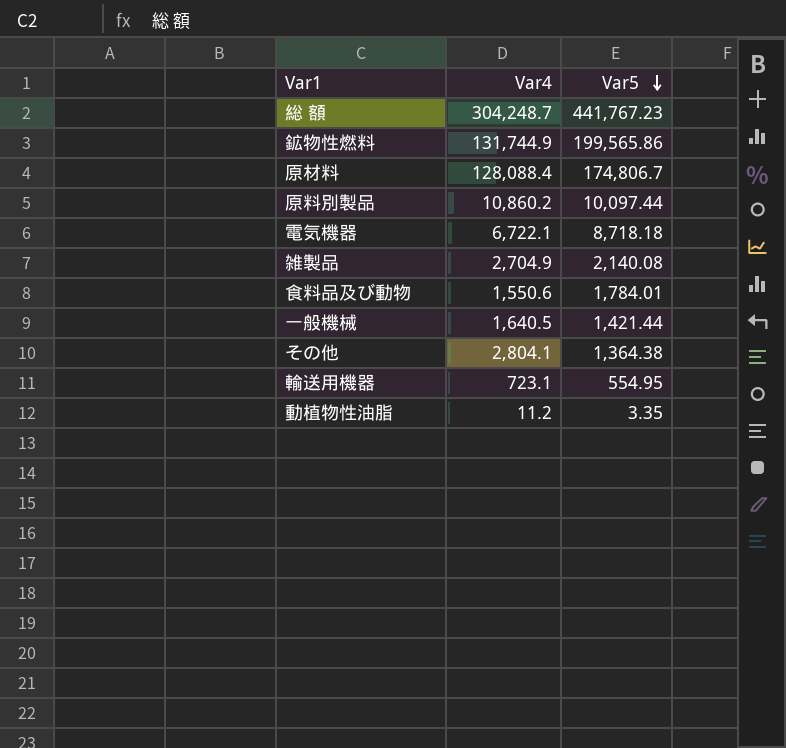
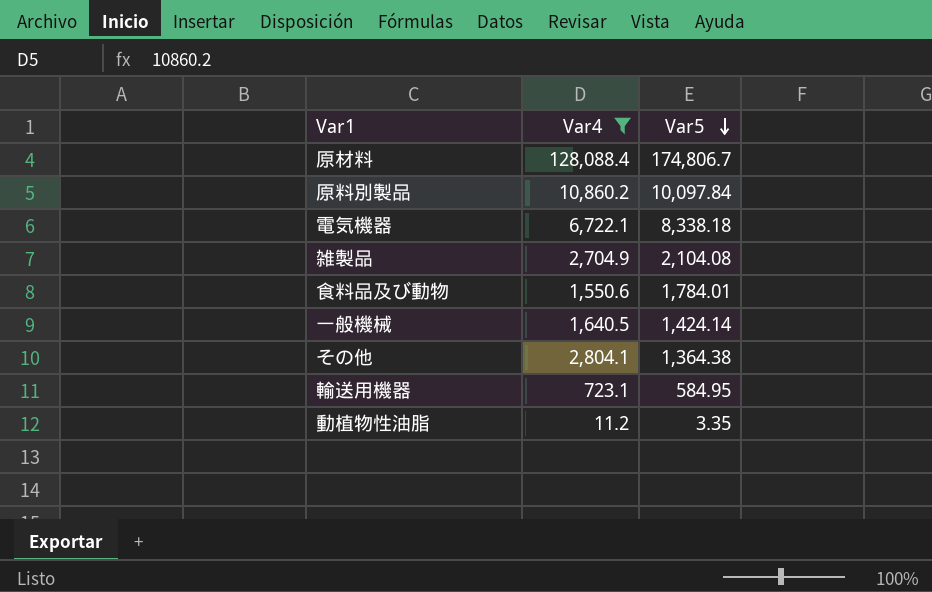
filter: none -> Var4 <= 128,088.4
原料別製品 | Var5: 10,097.44 -> 10,097.84
電気機器 | Var5: 8,718.18 -> 8,338.18
雑製品 | Var5: 2,140.08 -> 2,104.08
一般機械 | Var5: 1,421.44 -> 1,424.14
輸送用機器 | Var5: 554.95 -> 584.95

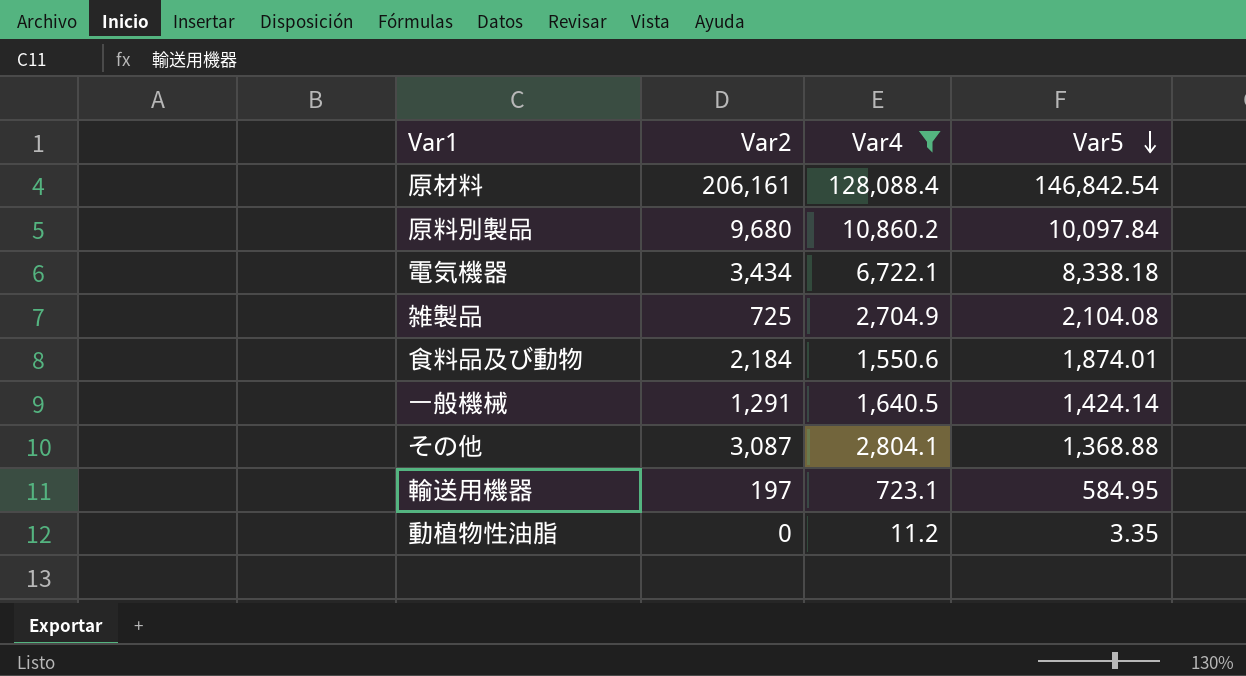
column Var2 | position: none -> 2
原材料 | Var5: 174,806.7 -> 146,842.54
食料品及び動物 | Var5: 1,784.01 -> 1,874.01
その他 | Var5: 1,364.38 -> 1,368.88

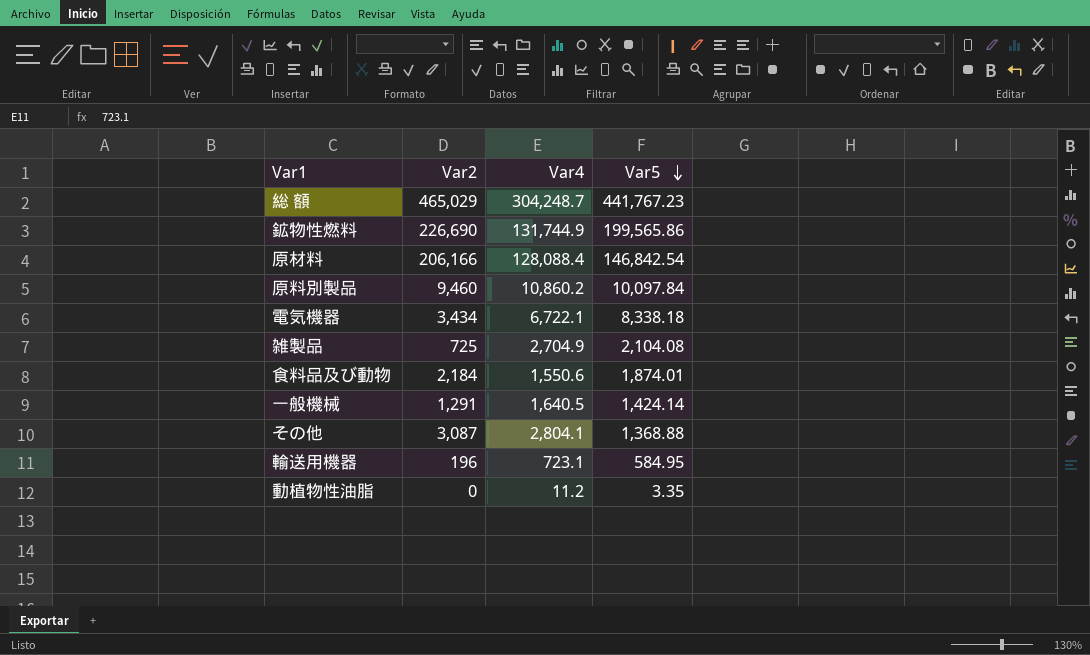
filter: Var4 <= 128,088.4 -> none
原材料 | Var2: 206,161 -> 206,166
原料別製品 | Var2: 9,680 -> 9,460
輸送用機器 | Var2: 197 -> 196

